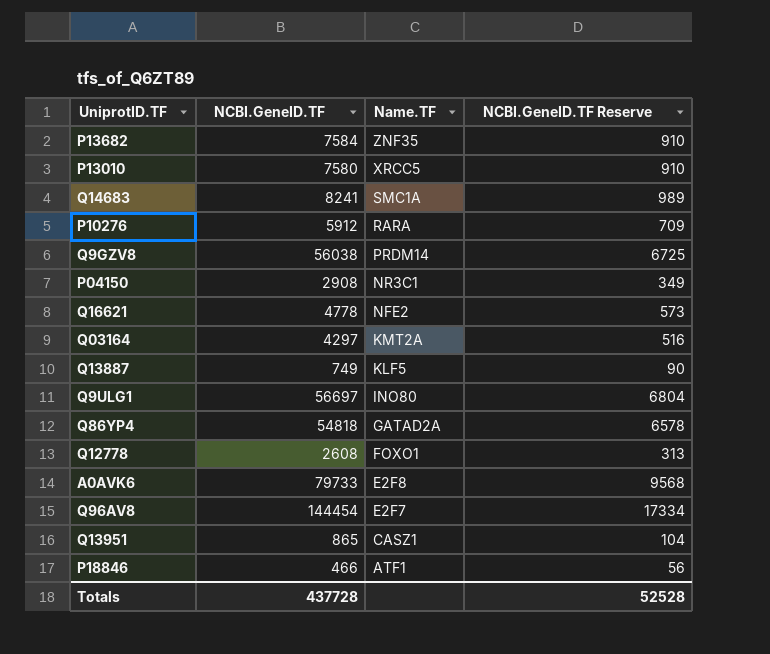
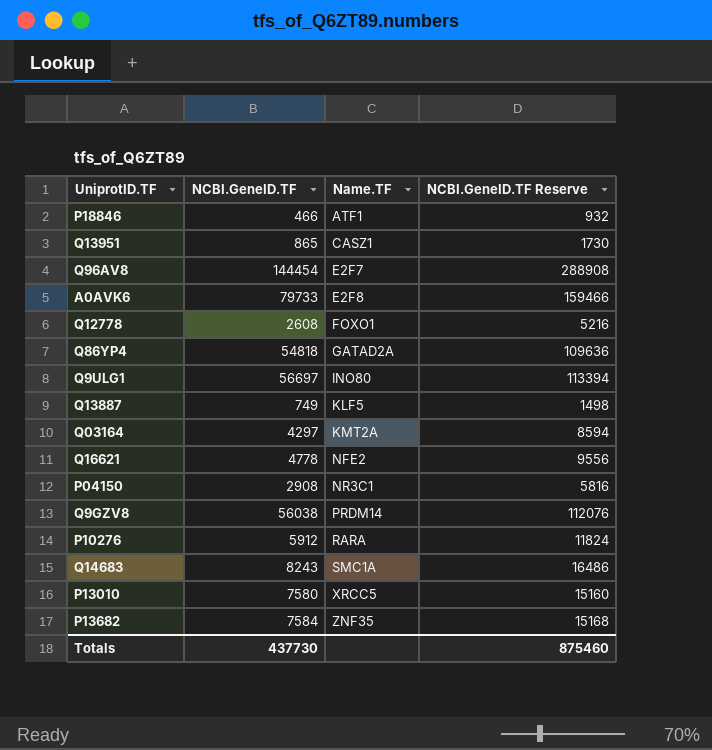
row order: Name.TF descending -> Name.TF ascending
column NCBI.GeneID.TF Reserve | formula: [NCBI.GeneID.TF] * 0.12 -> [NCBI.GeneID.TF] * 2
Q14683 | NCBI.GeneID.TF: 8241 -> 8243
Totals | NCBI.GeneID.TF: 437728 -> 437730
Totals | NCBI.GeneID.TF Reserve: 52528 -> 875460

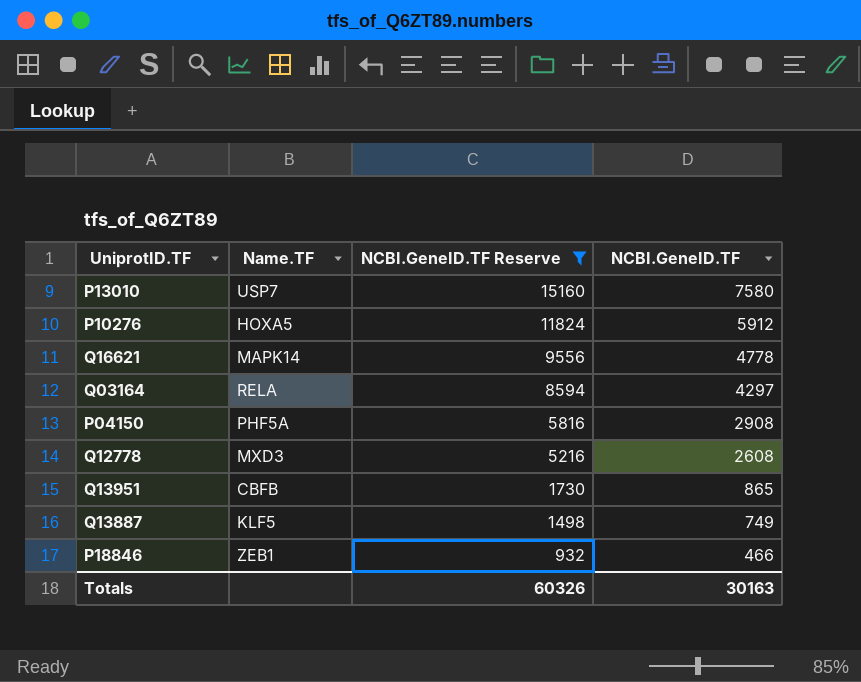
filter: none -> NCBI.GeneID.TF Reserve <= 15160
row order: Name.TF ascending -> NCBI.GeneID.TF Reserve descending
column NCBI.GeneID.TF | position: 2 -> 4
P13010 | Name.TF: XRCC5 -> USP7
P10276 | Name.TF: RARA -> HOXA5
Q16621 | Name.TF: NFE2 -> MAPK14
Q03164 | Name.TF: KMT2A -> RELA
P04150 | Name.TF: NR3C1 -> PHF5A
Q12778 | Name.TF: FOXO1 -> MXD3
Q13951 | Name.TF: CASZ1 -> CBFB
P18846 | Name.TF: ATF1 -> ZEB1
Totals | NCBI.GeneID.TF Reserve: 875460 -> 60326
Totals | NCBI.GeneID.TF: 437730 -> 30163

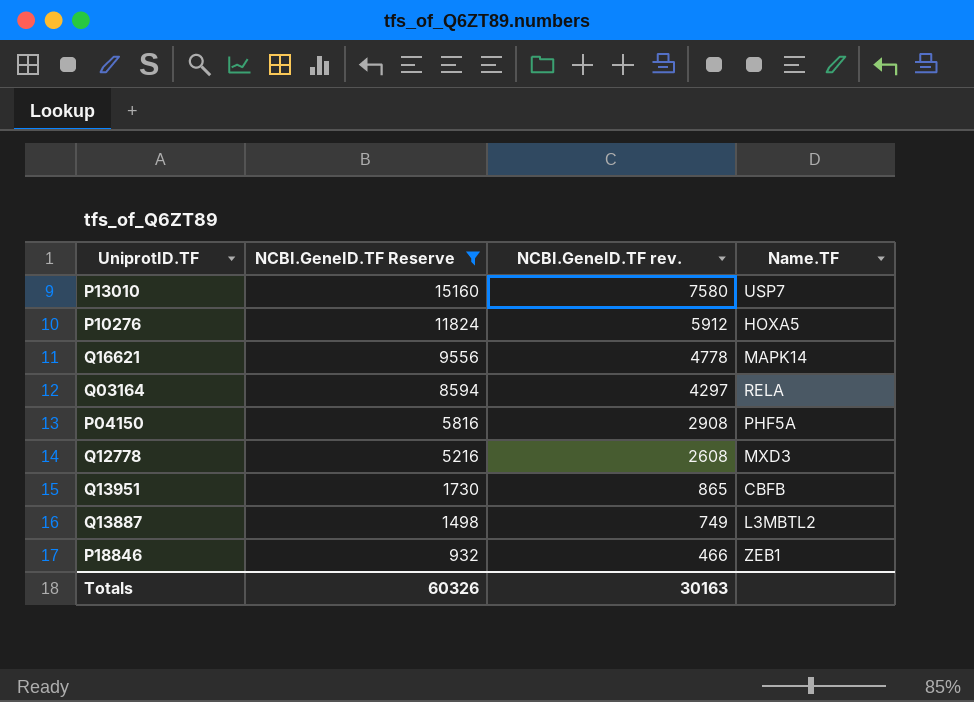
column name: NCBI.GeneID.TF -> NCBI.GeneID.TF rev.
column Name.TF | position: 2 -> 4
Q13887 | Name.TF: KLF5 -> L3MBTL2

